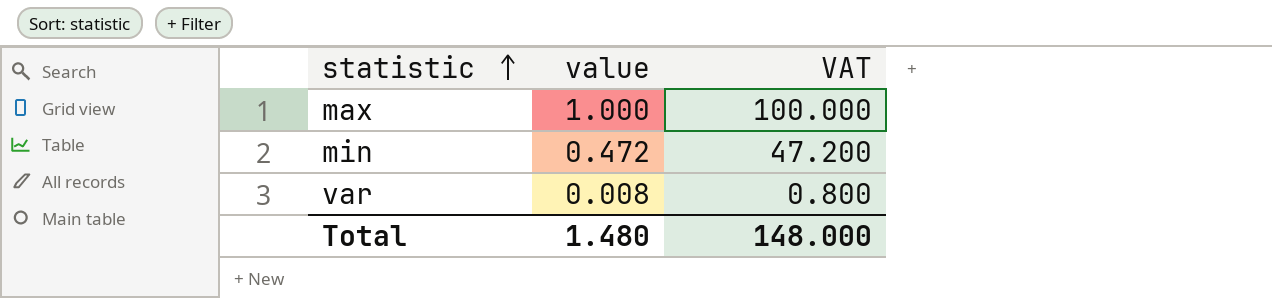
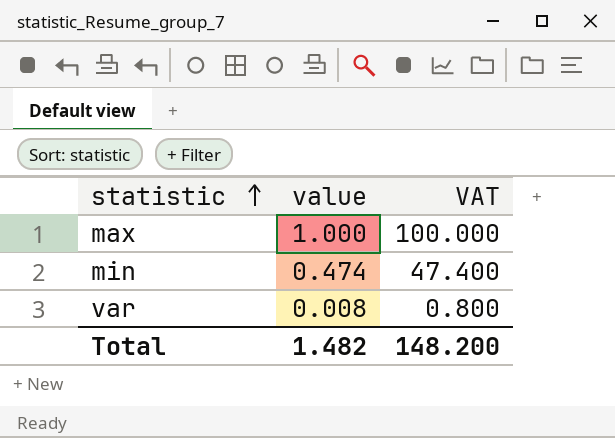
min | value: 0.472 -> 0.474
min | VAT: 47.200 -> 47.400
Total | value: 1.480 -> 1.482
Total | VAT: 148.000 -> 148.200

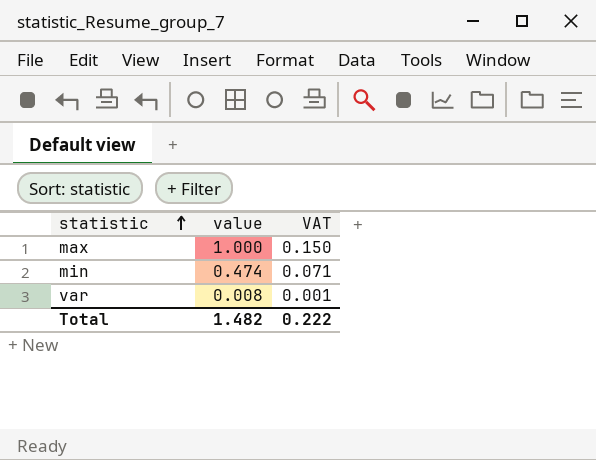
column VAT | formula: [value] * 100 -> [value] * 0.15
Total | VAT: 148.200 -> 0.222

